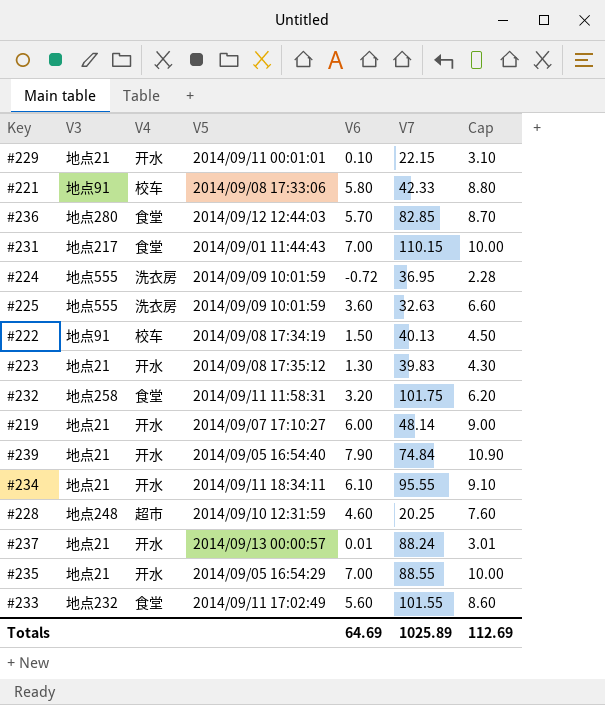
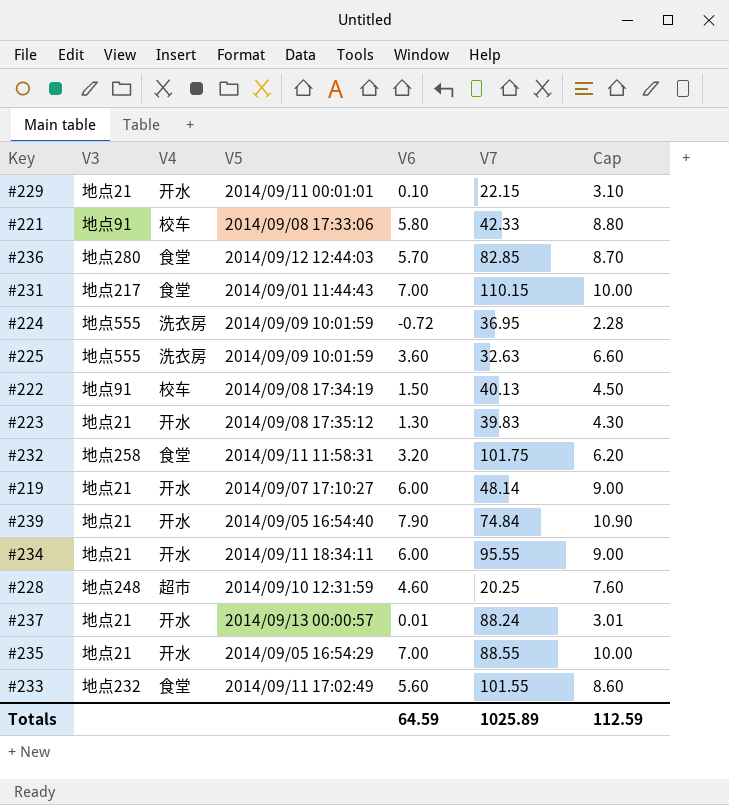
#234 | V6: 6.10 -> 6.00
#234 | Cap: 9.10 -> 9.00
Totals | V6: 64.69 -> 64.59
Totals | Cap: 112.69 -> 112.59

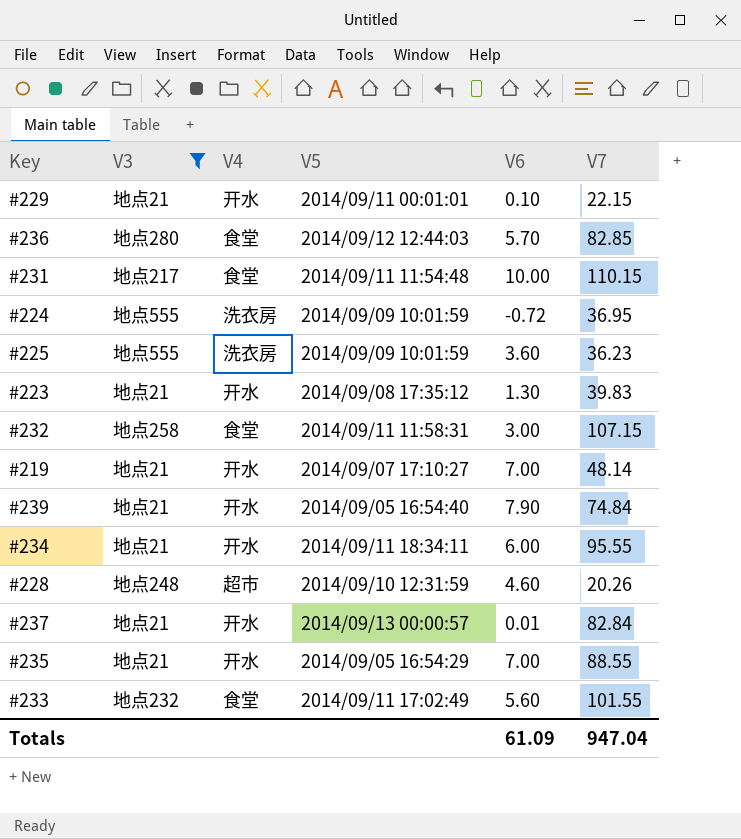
filter: none -> V3 != 地点91
column Cap | formula: [V6] + 3 -> none
#231 | V5: 2014/09/01 11:44:43 -> 2014/09/11 11:54:48
#231 | V6: 7.00 -> 10.00
#225 | V7: 32.63 -> 36.23
#232 | V6: 3.20 -> 3.00
#232 | V7: 101.75 -> 107.15
#219 | V6: 6.00 -> 7.00
#228 | V7: 20.25 -> 20.26
#237 | V7: 88.24 -> 82.84
Totals | V6: 64.59 -> 61.09
Totals | V7: 1025.89 -> 947.04

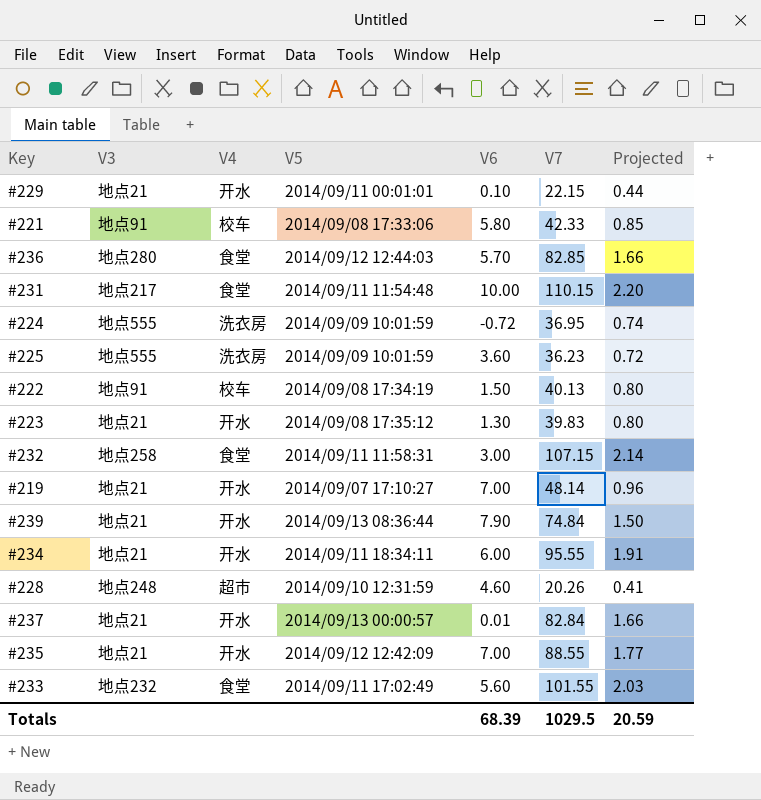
filter: V3 != 地点91 -> none
column Projected | formula: none -> [V7] * 0.02
#239 | V5: 2014/09/05 16:54:40 -> 2014/09/13 08:36:44
#235 | V5: 2014/09/05 16:54:29 -> 2014/09/12 12:42:09
Totals | V6: 61.09 -> 68.39
Totals | V7: 947.04 -> 1029.5

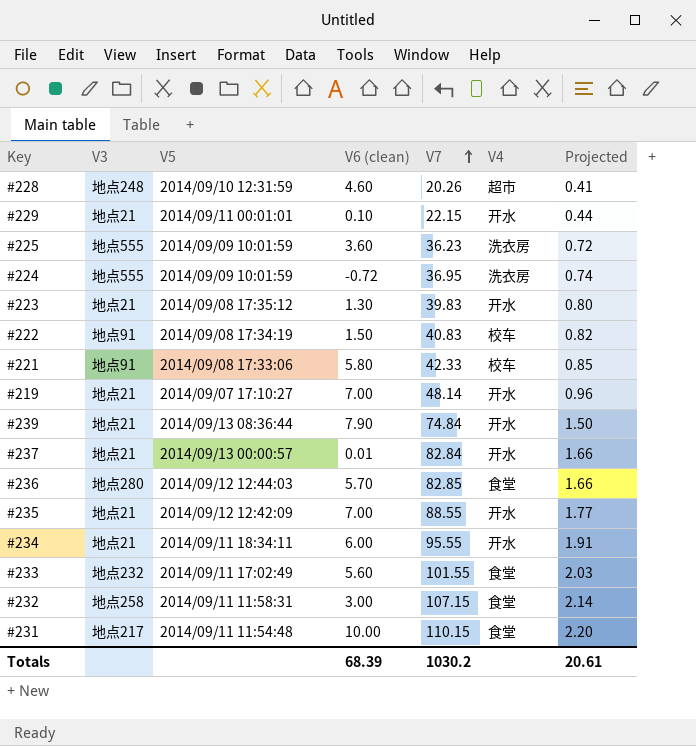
row order: none -> V7 ascending
column name: V6 -> V6 (clean)
column V4 | position: 3 -> 6
#222 | V7: 40.13 -> 40.83
#222 | Projected: 0.80 -> 0.82
Totals | V7: 1029.5 -> 1030.2
Totals | Projected: 20.59 -> 20.61

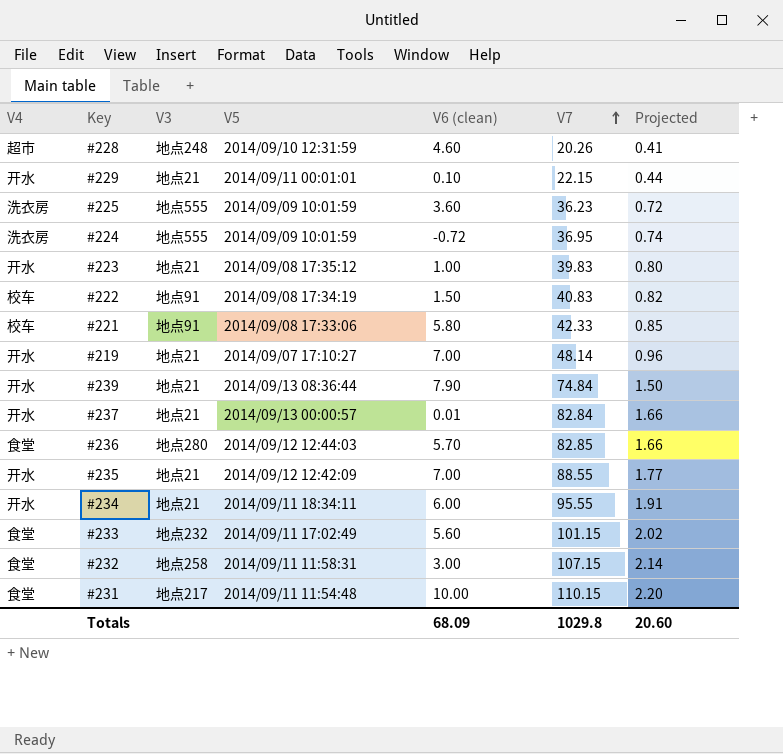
column V4 | position: 6 -> 1
#223 | V6 (clean): 1.30 -> 1.00
#233 | V7: 101.55 -> 101.15
#233 | Projected: 2.03 -> 2.02
Totals | V6 (clean): 68.39 -> 68.09
Totals | V7: 1030.2 -> 1029.8
Totals | Projected: 20.61 -> 20.60

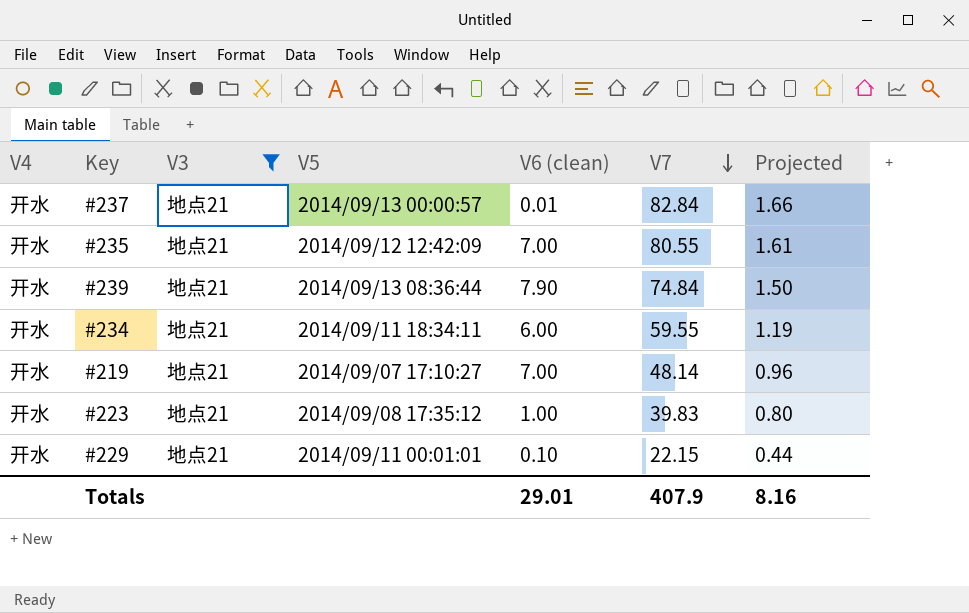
filter: none -> V3 = 地点21
row order: V7 ascending -> V7 descending
#235 | V7: 88.55 -> 80.55
#235 | Projected: 1.77 -> 1.61
#234 | V7: 95.55 -> 59.55
#234 | Projected: 1.91 -> 1.19
Totals | V6 (clean): 68.09 -> 29.01
Totals | V7: 1029.8 -> 407.9
Totals | Projected: 20.60 -> 8.16

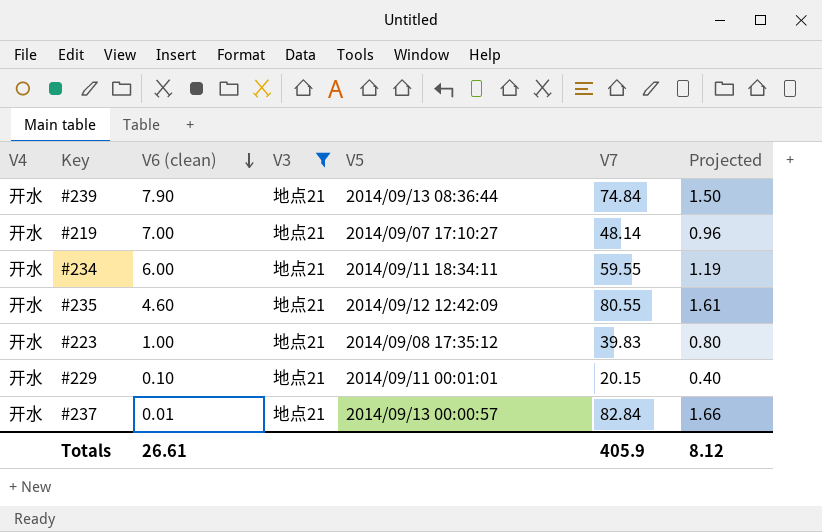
row order: V7 descending -> V6 (clean) descending
column V6 (clean) | position: 5 -> 3
#235 | V6 (clean): 7.00 -> 4.60
#229 | V7: 22.15 -> 20.15
#229 | Projected: 0.44 -> 0.40
Totals | V6 (clean): 29.01 -> 26.61
Totals | V7: 407.9 -> 405.9
Totals | Projected: 8.16 -> 8.12

